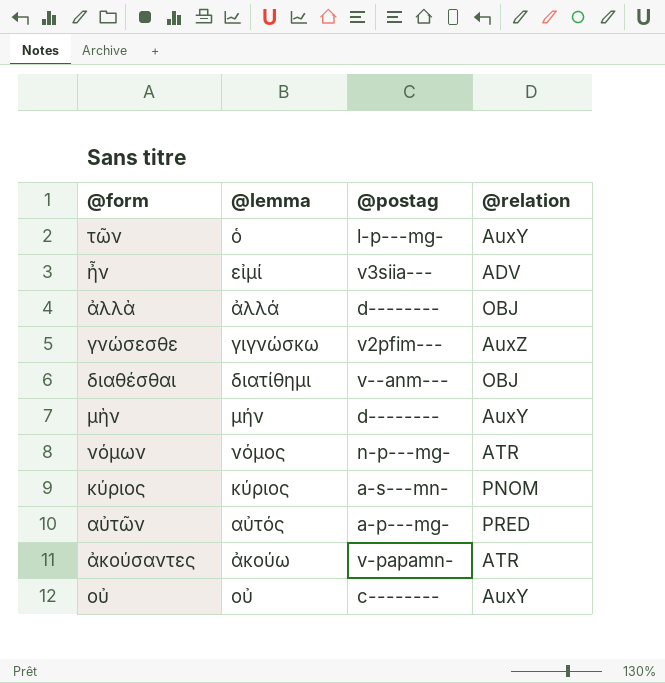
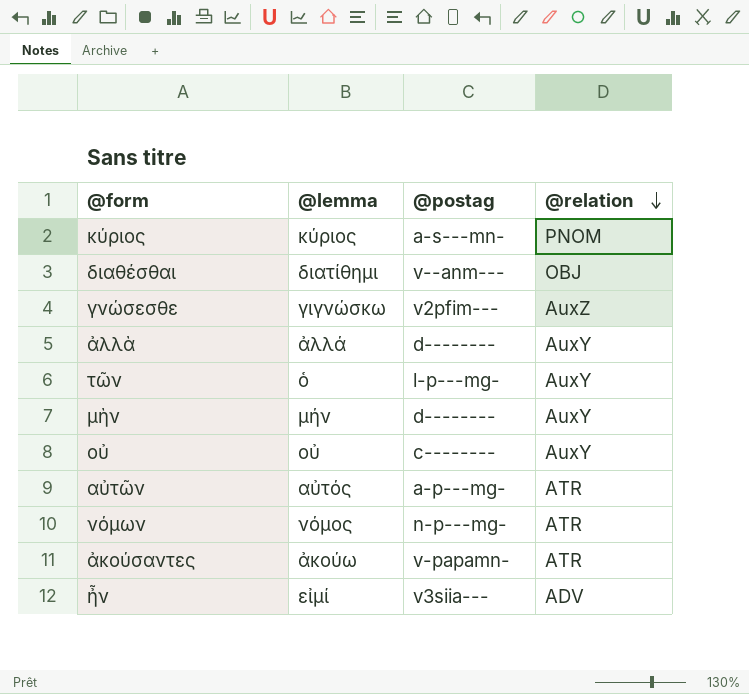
row order: none -> @relation descending
ἀλλὰ | @relation: OBJ -> AuxY
αὐτῶν | @relation: PRED -> ATR

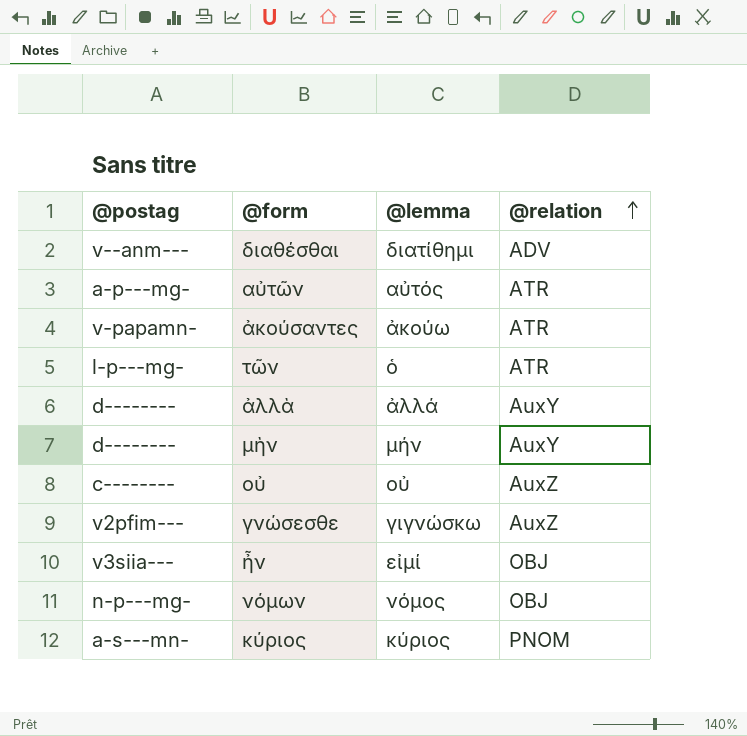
row order: @relation descending -> @relation ascending
column @postag | position: 3 -> 1
διαθέσθαι | @relation: OBJ -> ADV
τῶν | @relation: AuxY -> ATR
οὐ | @relation: AuxY -> AuxZ
ἦν | @relation: ADV -> OBJ
νόμων | @relation: ATR -> OBJ

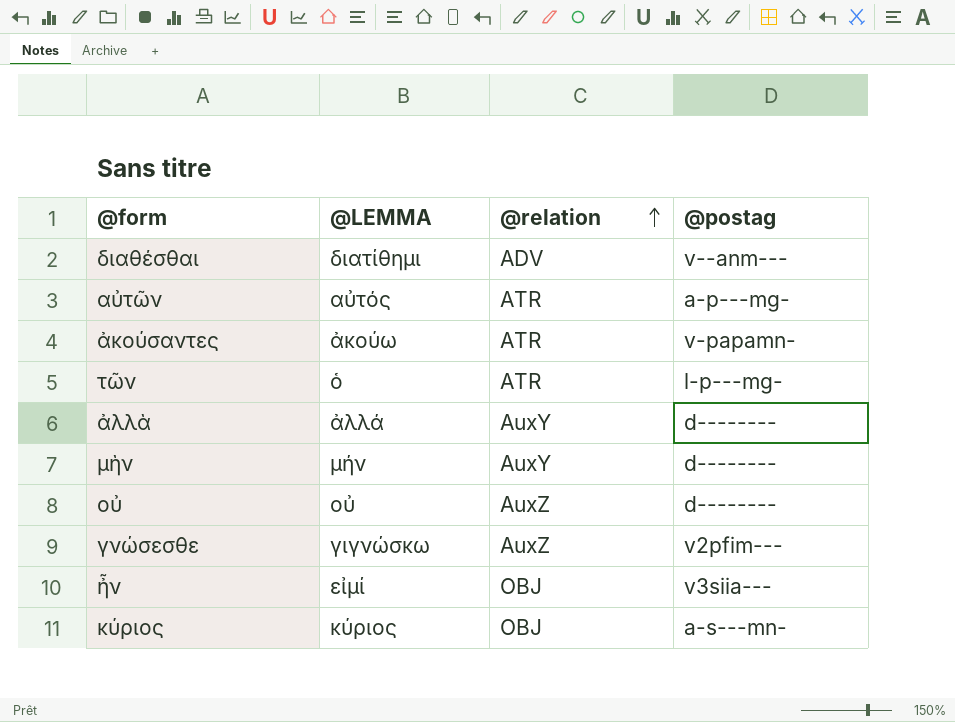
column name: @lemma -> @LEMMA
column @postag | position: 1 -> 4
row νόμων: n-p---mg- | νόμος | OBJ -> none
οὐ | @postag: c-------- -> d--------
κύριος | @relation: PNOM -> OBJ

